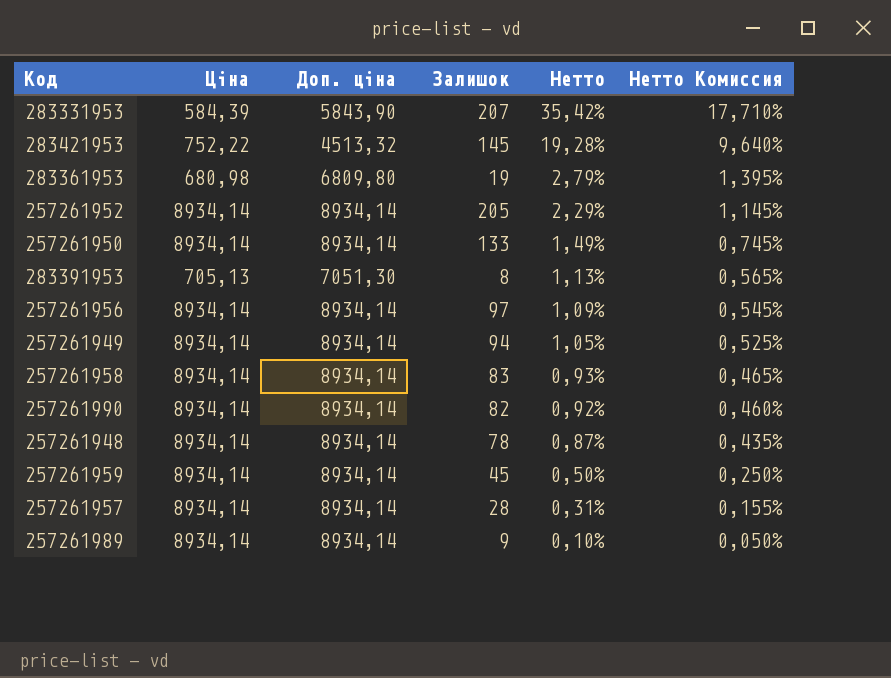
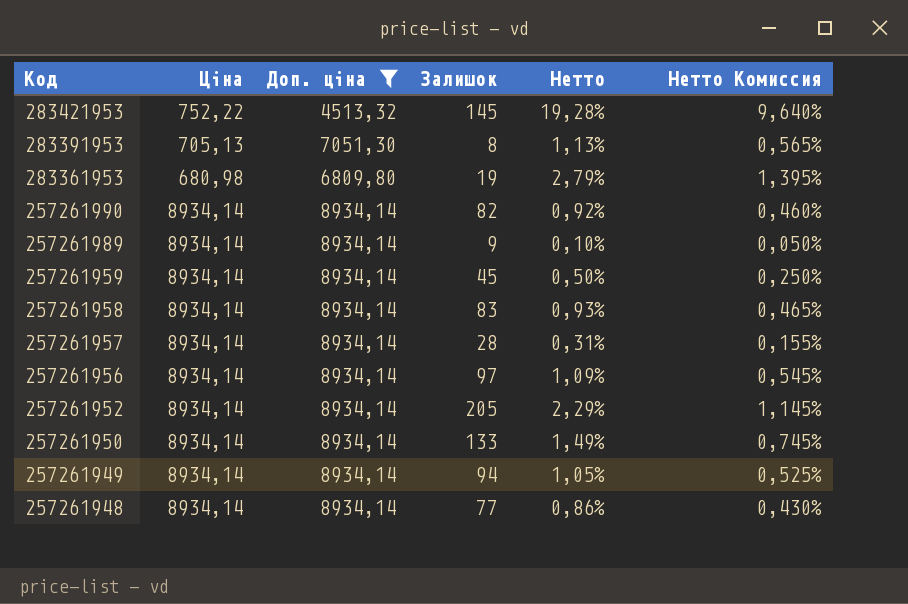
filter: none -> Доп. ціна != 5843,90
row order: Нетто descending -> Код descending
257261948 | Залишок: 78 -> 77
257261948 | Нетто: 0,87% -> 0,86%
257261948 | Нетто Комиссия: 0,435% -> 0,430%

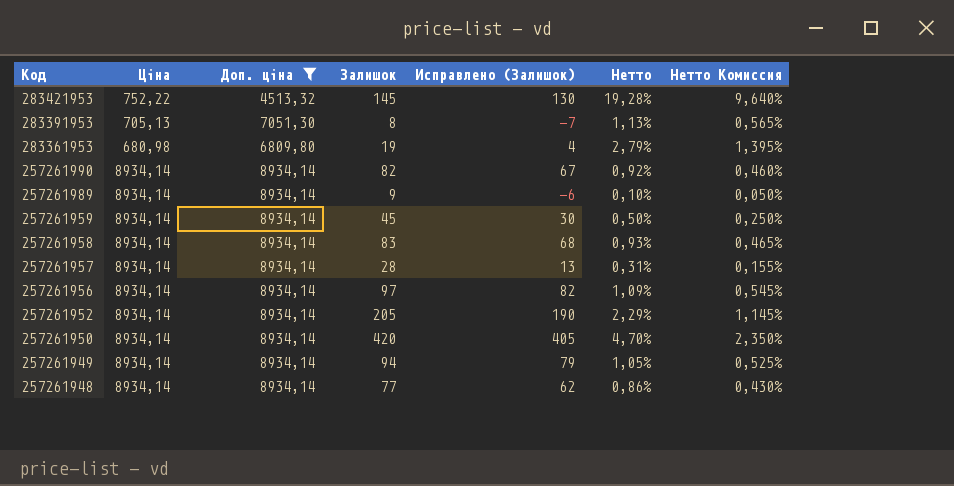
column Исправлено (Залишок) | formula: none -> [Залишок] - 15
257261950 | Залишок: 133 -> 420
257261950 | Нетто: 1,49% -> 4,70%
257261950 | Нетто Комиссия: 0,745% -> 2,350%

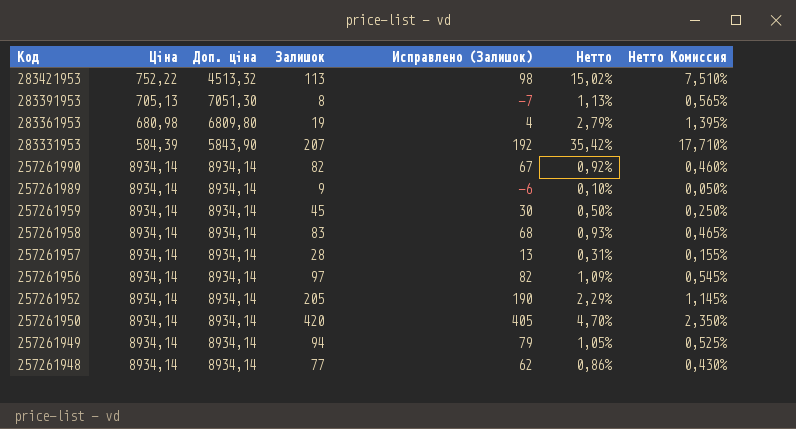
filter: Доп. ціна != 5843,90 -> none
283421953 | Залишок: 145 -> 113
283421953 | Исправлено (Залишок): 130 -> 98
283421953 | Нетто: 19,28% -> 15,02%
283421953 | Нетто Комиссия: 9,640% -> 7,510%

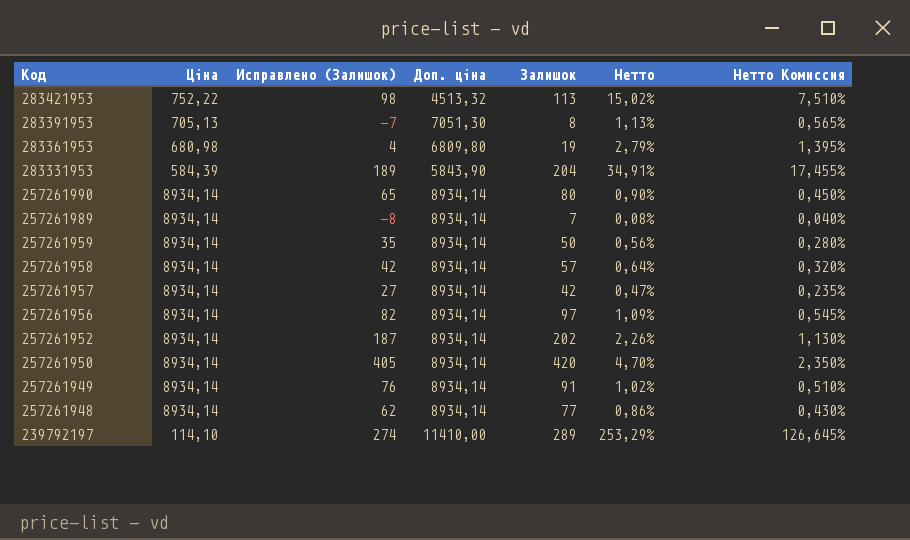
column Исправлено (Залишок) | position: 5 -> 3
283331953 | Исправлено (Залишок): 192 -> 189
283331953 | Залишок: 207 -> 204
283331953 | Нетто: 35,42% -> 34,91%
283331953 | Нетто Комиссия: 17,710% -> 17,455%
257261990 | Исправлено (Залишок): 67 -> 65
257261990 | Залишок: 82 -> 80
257261990 | Нетто: 0,92% -> 0,90%
257261990 | Нетто Комиссия: 0,460% -> 0,450%
257261989 | Исправлено (Залишок): -6 -> -8
257261989 | Залишок: 9 -> 7
257261989 | Нетто: 0,10% -> 0,08%
257261989 | Нетто Комиссия: 0,050% -> 0,040%
257261959 | Исправлено (Залишок): 30 -> 35
257261959 | Залишок: 45 -> 50
257261959 | Нетто: 0,50% -> 0,56%
257261959 | Нетто Комиссия: 0,250% -> 0,280%
257261958 | Исправлено (Залишок): 68 -> 42
257261958 | Залишок: 83 -> 57
257261958 | Нетто: 0,93% -> 0,64%
257261958 | Нетто Комиссия: 0,465% -> 0,320%
257261957 | Исправлено (Залишок): 13 -> 27
257261957 | Залишок: 28 -> 42
257261957 | Нетто: 0,31% -> 0,47%
257261957 | Нетто Комиссия: 0,155% -> 0,235%
257261952 | Исправлено (Залишок): 190 -> 187
257261952 | Залишок: 205 -> 202
257261952 | Нетто: 2,29% -> 2,26%
257261952 | Нетто Комиссия: 1,145% -> 1,130%
257261949 | Исправлено (Залишок): 79 -> 76
257261949 | Залишок: 94 -> 91
257261949 | Нетто: 1,05% -> 1,02%
257261949 | Нетто Комиссия: 0,525% -> 0,510%
row 239792197: none -> 114,10 | 274 | 11410,00 | 289 | 253,29% | 126,645%

